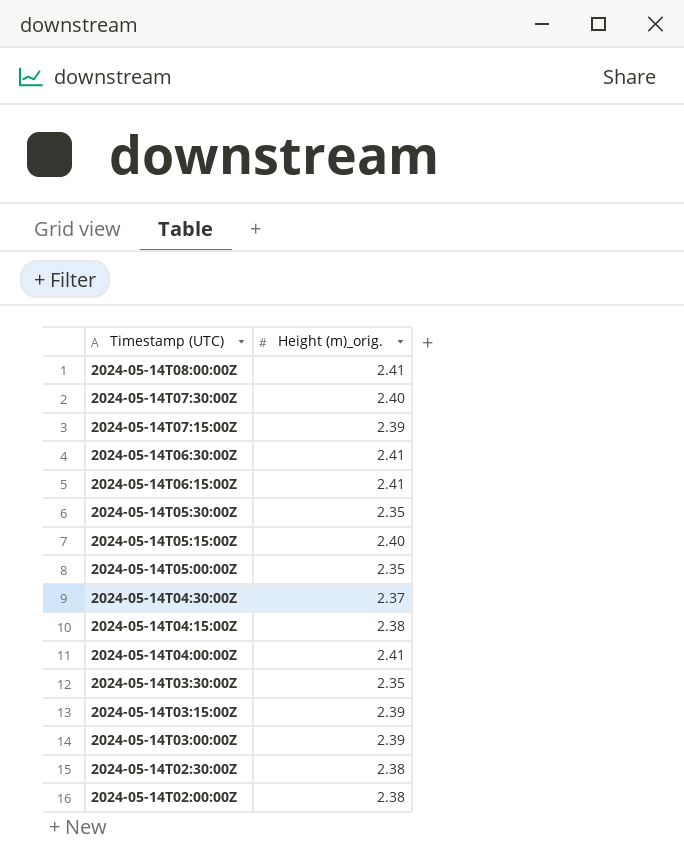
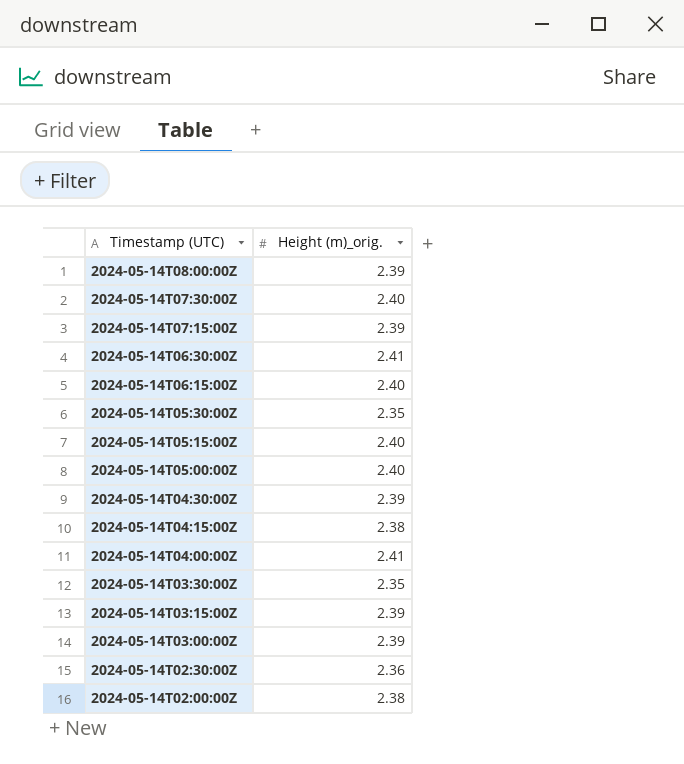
2024-05-14T08:00:00Z | Height (m)_orig.: 2.41 -> 2.39
2024-05-14T06:15:00Z | Height (m)_orig.: 2.41 -> 2.40
2024-05-14T05:00:00Z | Height (m)_orig.: 2.35 -> 2.40
2024-05-14T04:30:00Z | Height (m)_orig.: 2.37 -> 2.39
2024-05-14T02:30:00Z | Height (m)_orig.: 2.38 -> 2.36

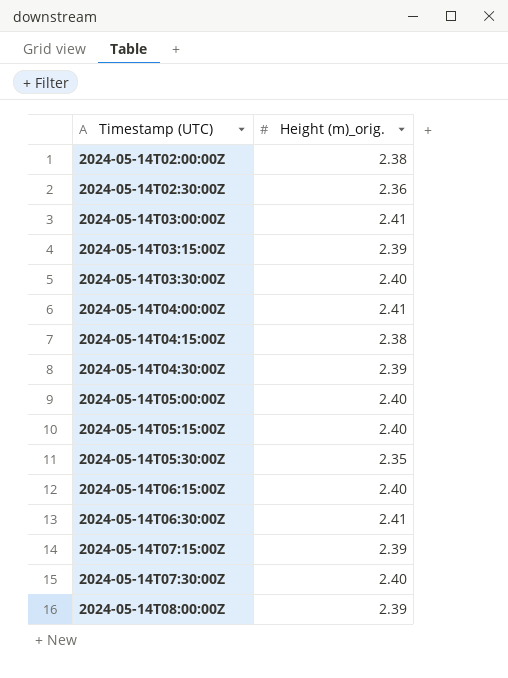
row order: Timestamp (UTC) descending -> Timestamp (UTC) ascending
2024-05-14T03:00:00Z | Height (m)_orig.: 2.39 -> 2.41
2024-05-14T03:30:00Z | Height (m)_orig.: 2.35 -> 2.40

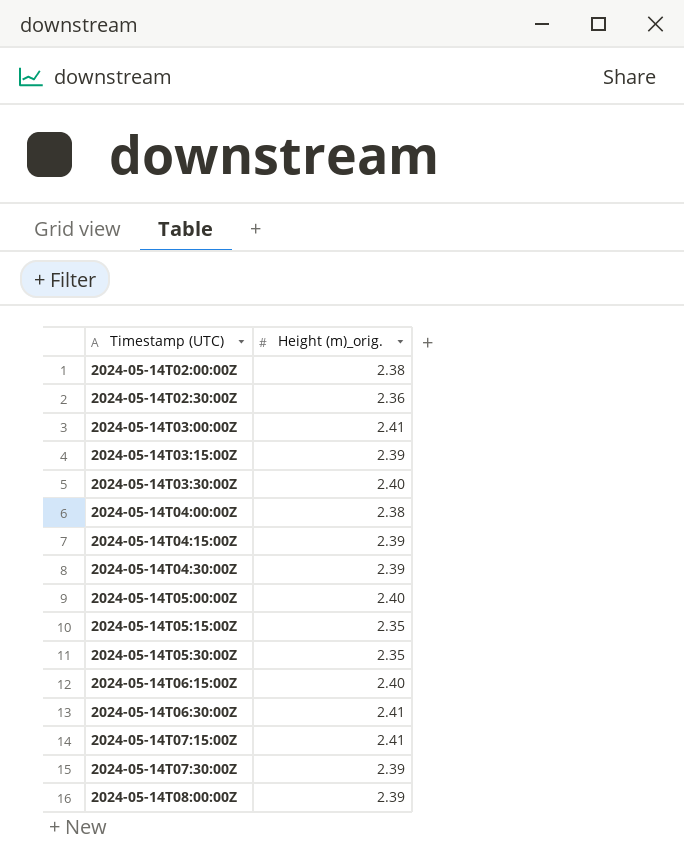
2024-05-14T04:00:00Z | Height (m)_orig.: 2.41 -> 2.38
2024-05-14T04:15:00Z | Height (m)_orig.: 2.38 -> 2.39
2024-05-14T05:15:00Z | Height (m)_orig.: 2.40 -> 2.35
2024-05-14T07:15:00Z | Height (m)_orig.: 2.39 -> 2.41
2024-05-14T07:30:00Z | Height (m)_orig.: 2.40 -> 2.39

